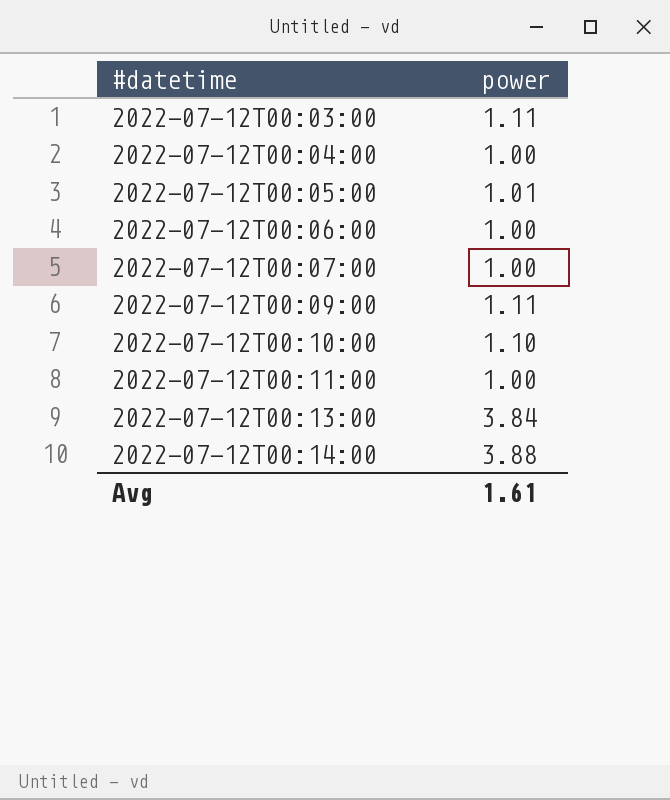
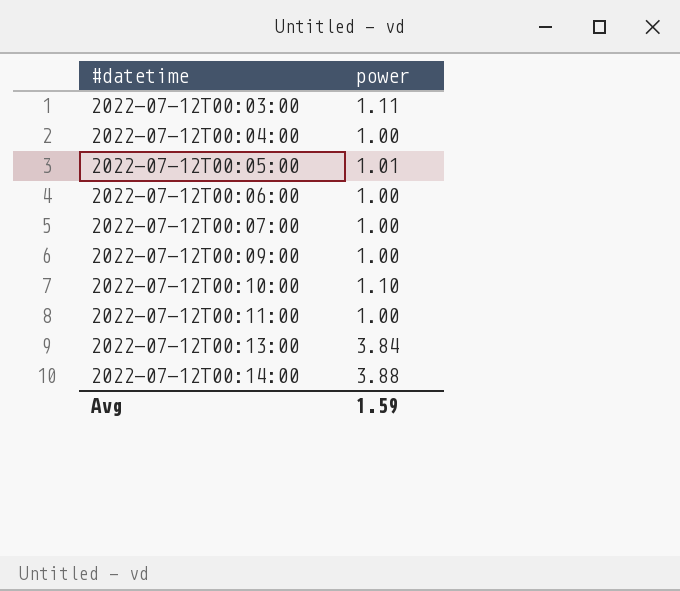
2022-07-12T00:09:00 | power: 1.11 -> 1.00
Avg | power: 1.61 -> 1.59

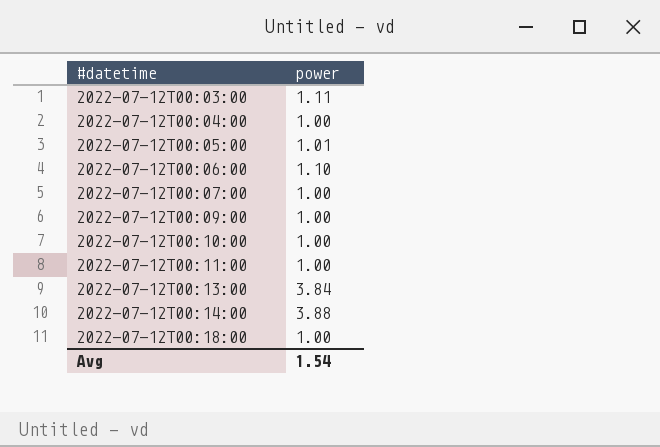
2022-07-12T00:06:00 | power: 1.00 -> 1.10
2022-07-12T00:10:00 | power: 1.10 -> 1.00
row 2022-07-12T00:18:00: none -> 1.00
Avg | power: 1.59 -> 1.54

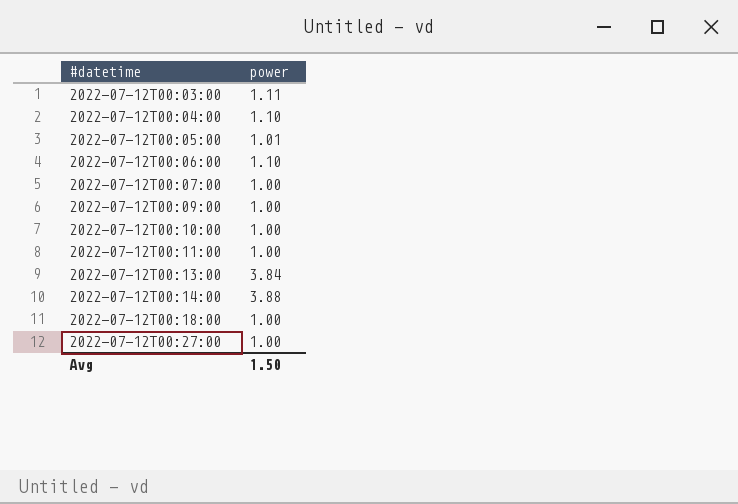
2022-07-12T00:04:00 | power: 1.00 -> 1.10
row 2022-07-12T00:27:00: none -> 1.00
Avg | power: 1.54 -> 1.50

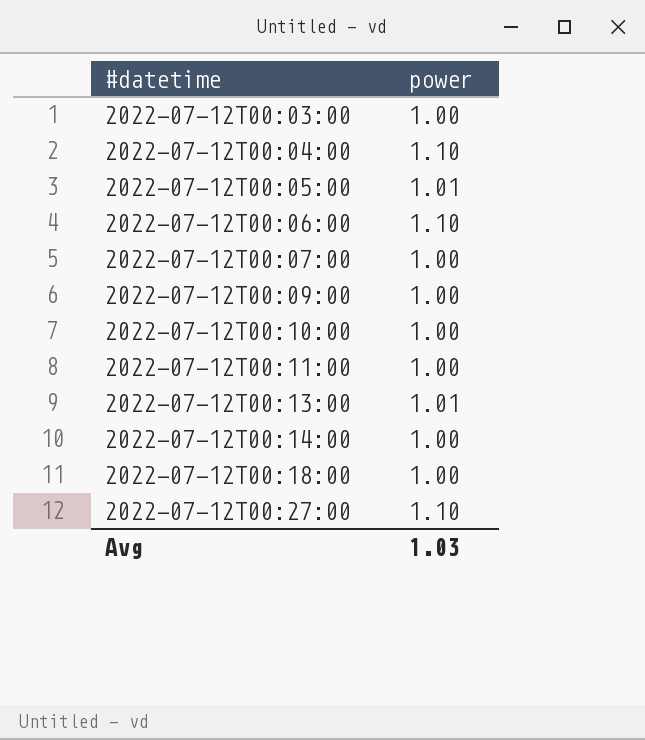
2022-07-12T00:03:00 | power: 1.11 -> 1.00
2022-07-12T00:13:00 | power: 3.84 -> 1.01
2022-07-12T00:14:00 | power: 3.88 -> 1.00
2022-07-12T00:27:00 | power: 1.00 -> 1.10
Avg | power: 1.50 -> 1.03

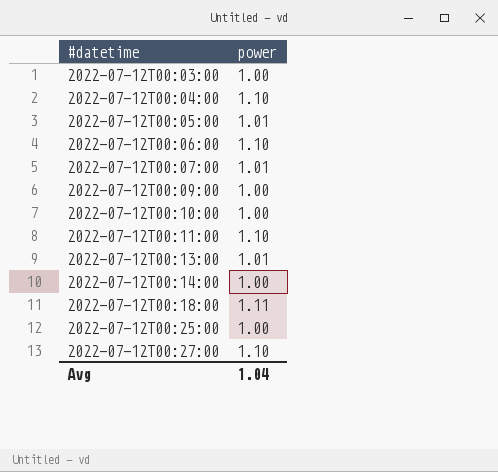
2022-07-12T00:07:00 | power: 1.00 -> 1.01
2022-07-12T00:11:00 | power: 1.00 -> 1.10
2022-07-12T00:18:00 | power: 1.00 -> 1.11
row 2022-07-12T00:25:00: none -> 1.00
Avg | power: 1.03 -> 1.04

